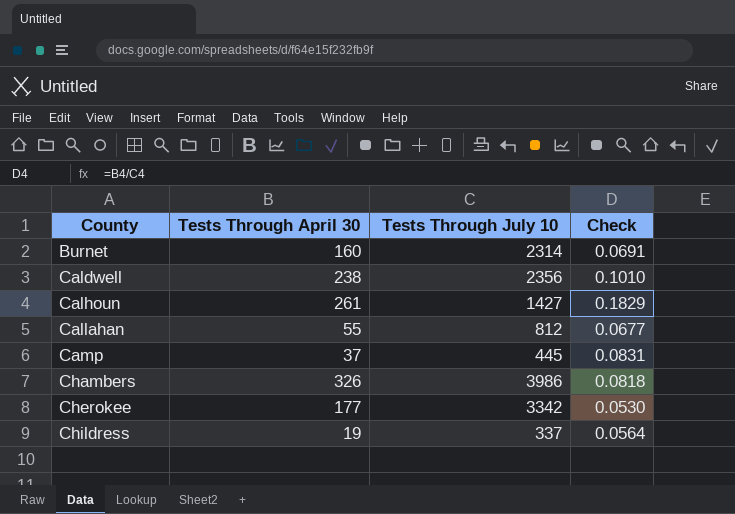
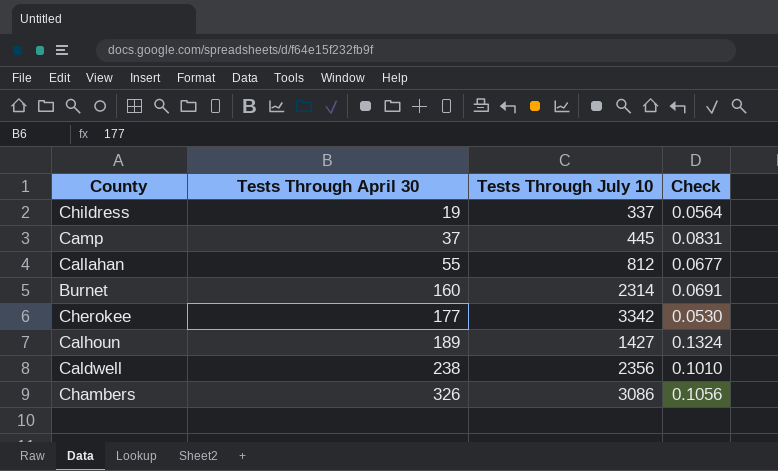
row order: County ascending -> Tests Through April 30 ascending
Calhoun | Tests Through April 30: 261 -> 189
Calhoun | Check: 0.1829 -> 0.1324
Chambers | Tests Through July 10: 3986 -> 3086
Chambers | Check: 0.0818 -> 0.1056

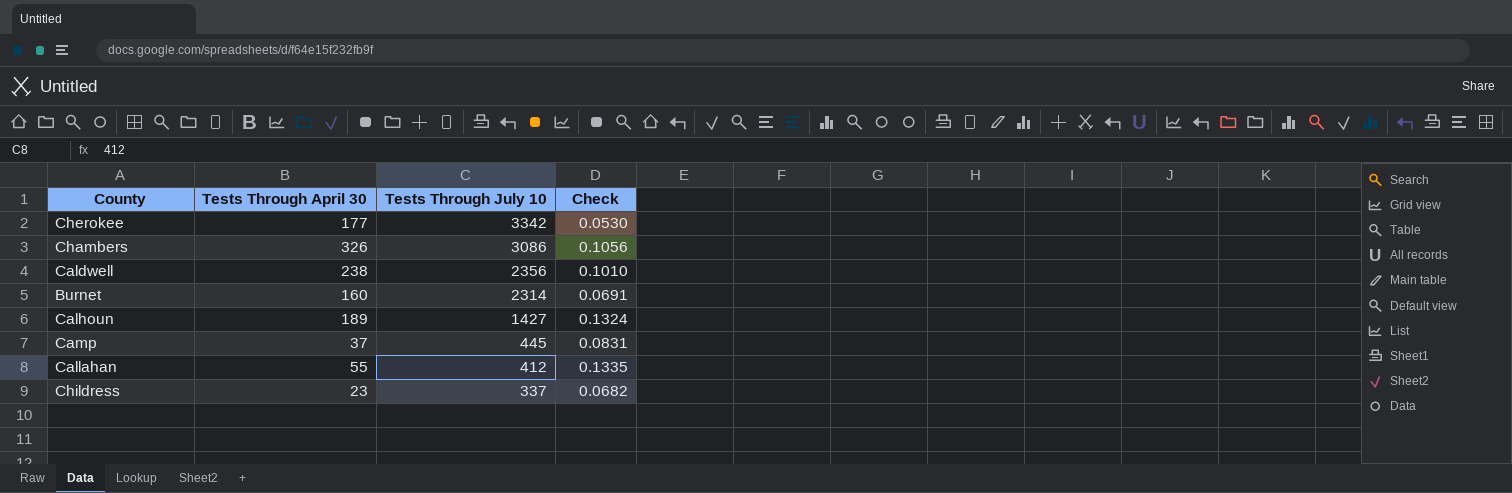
row order: Tests Through April 30 ascending -> Tests Through July 10 descending
Callahan | Tests Through July 10: 812 -> 412
Callahan | Check: 0.0677 -> 0.1335
Childress | Tests Through April 30: 19 -> 23
Childress | Check: 0.0564 -> 0.0682

